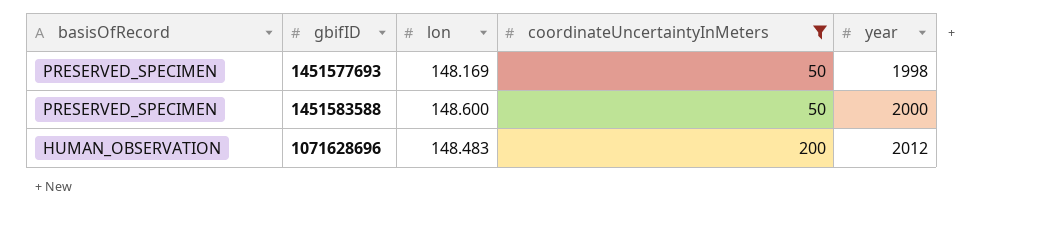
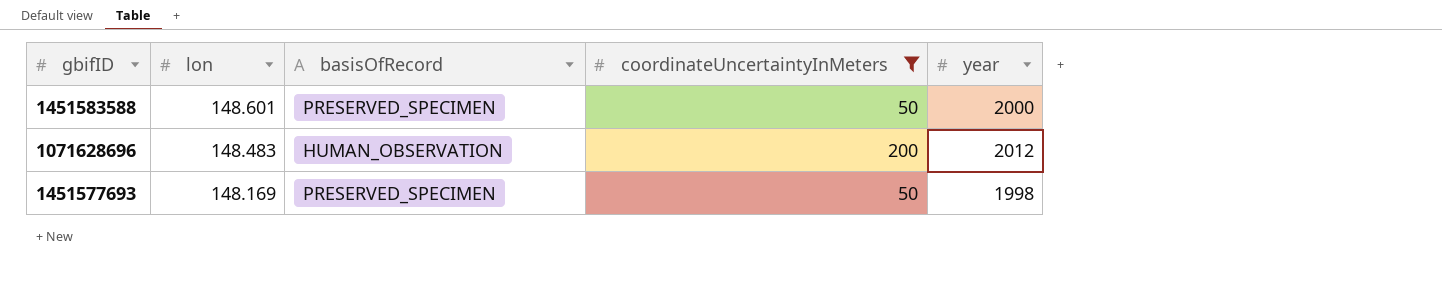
row order: basisOfRecord descending -> lon descending
column basisOfRecord | position: 1 -> 3
1451583588 | lon: 148.600 -> 148.601

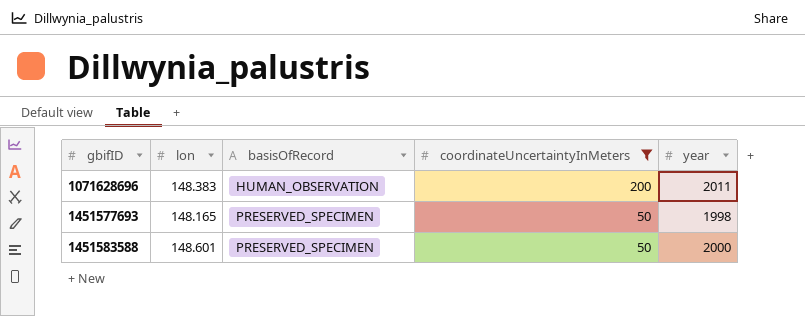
row order: lon descending -> gbifID ascending
1071628696 | lon: 148.483 -> 148.383
1071628696 | year: 2012 -> 2011
1451577693 | lon: 148.169 -> 148.165

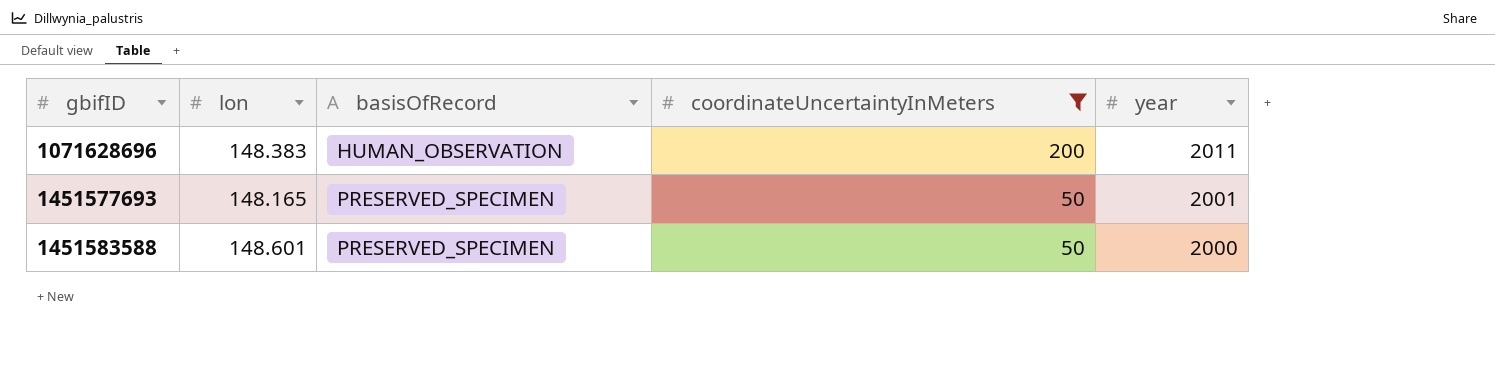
1451577693 | year: 1998 -> 2001

